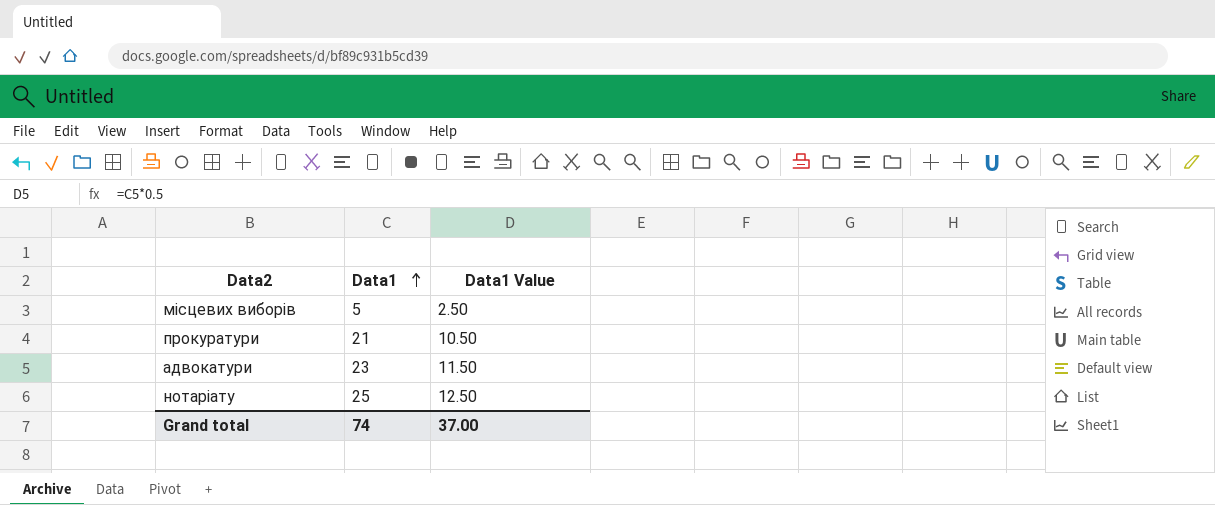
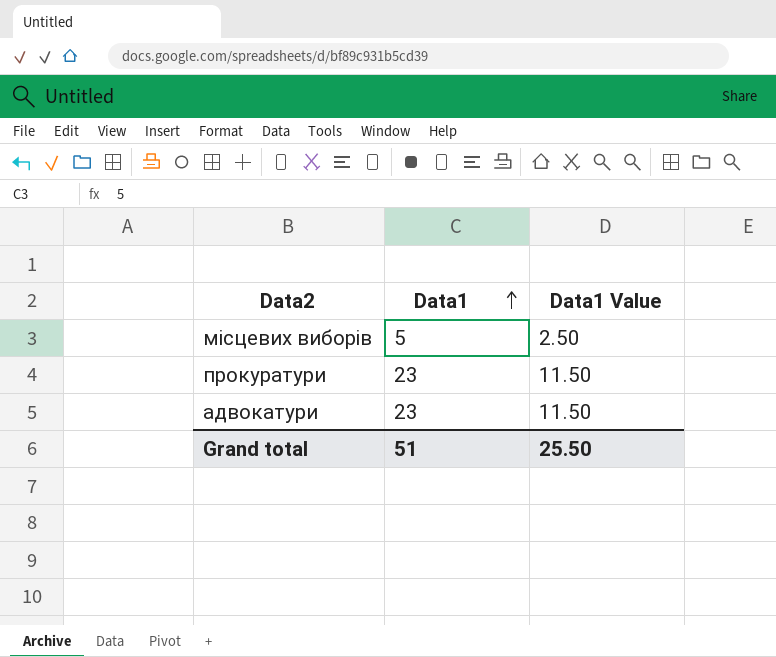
row нотаріату: 25 | 12.50 -> none
прокуратури | Data1: 21 -> 23
прокуратури | Data1 Value: 10.50 -> 11.50
Grand total | Data1: 74 -> 51
Grand total | Data1 Value: 37.00 -> 25.50

